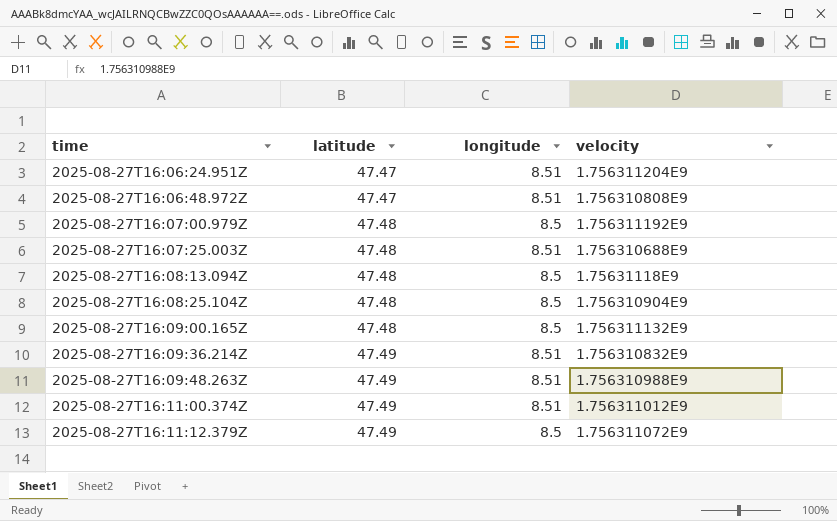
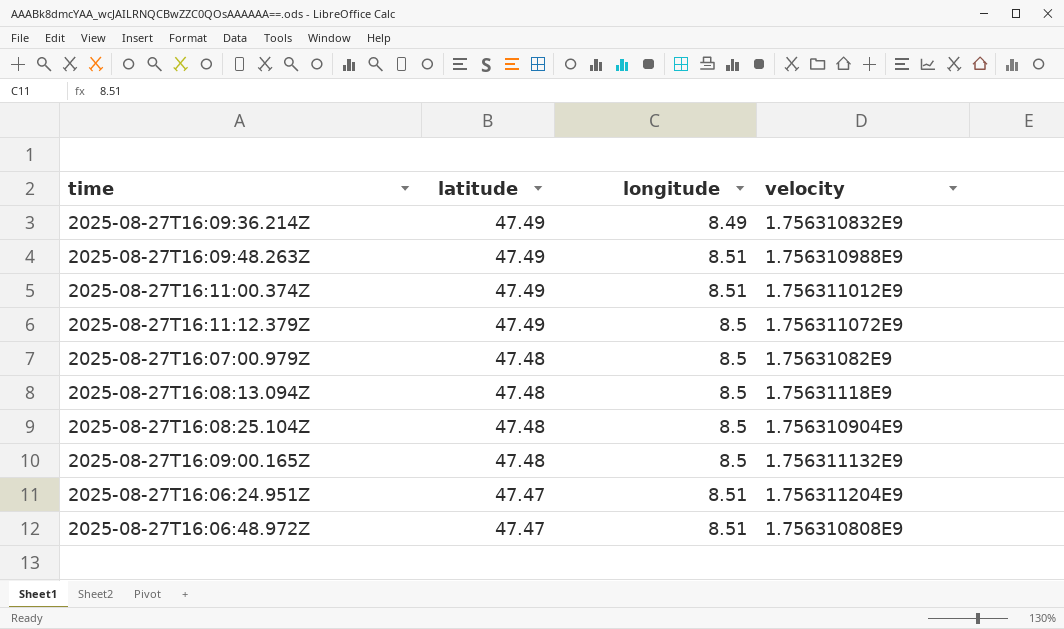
row order: time ascending -> latitude descending
row 2025-08-27T16:07:25.003Z: 47.48 | 8.51 | 1.756310688E9 -> none
2025-08-27T16:09:36.214Z | longitude: 8.51 -> 8.49
2025-08-27T16:07:00.979Z | velocity: 1.756311192E9 -> 1.75631082E9

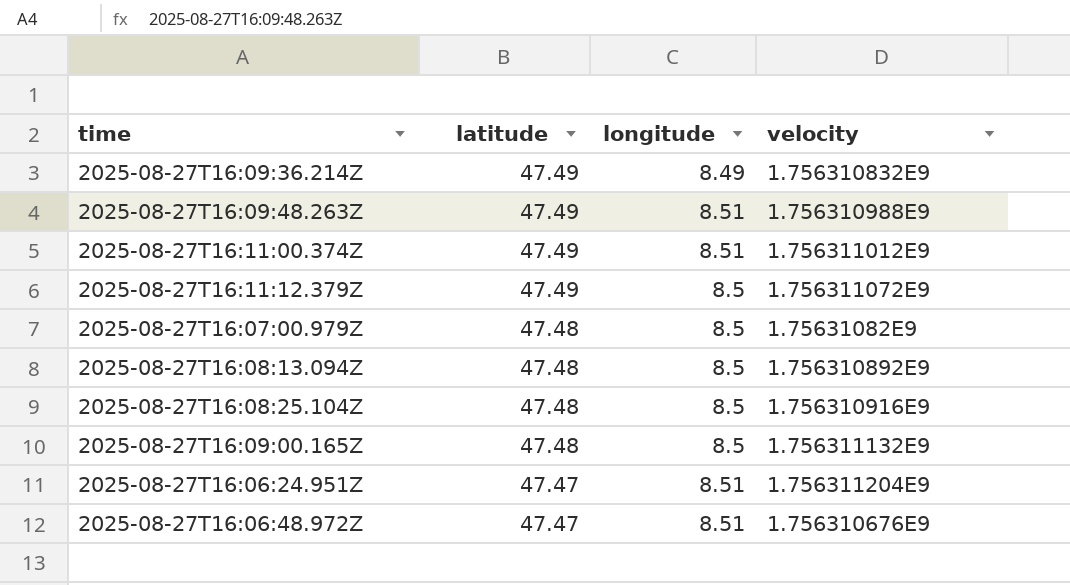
2025-08-27T16:08:13.094Z | velocity: 1.75631118E9 -> 1.756310892E9
2025-08-27T16:08:25.104Z | velocity: 1.756310904E9 -> 1.756310916E9
2025-08-27T16:06:48.972Z | velocity: 1.756310808E9 -> 1.756310676E9

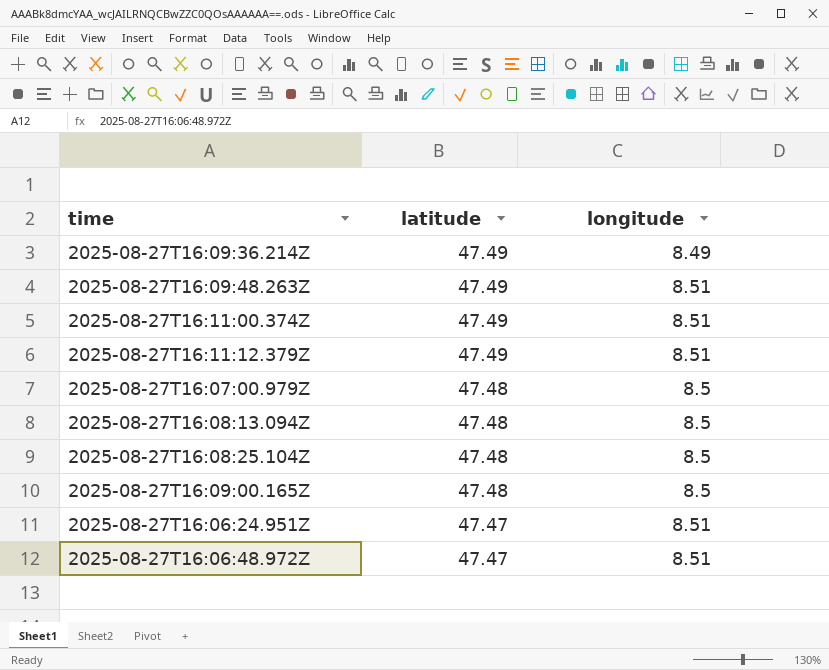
column velocity | position: 4 -> none
2025-08-27T16:11:12.379Z | longitude: 8.5 -> 8.51

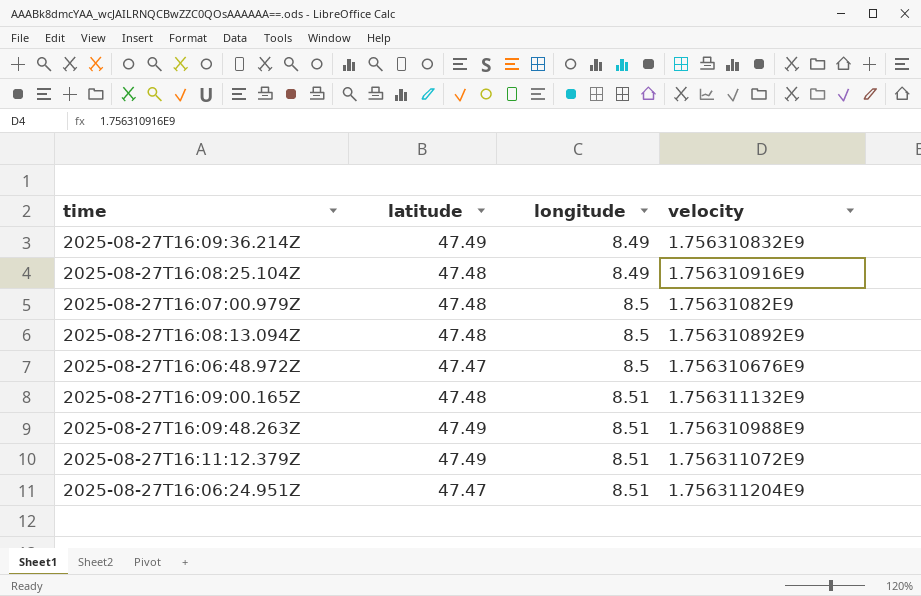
row order: latitude descending -> longitude ascending
column velocity | position: none -> 4
row 2025-08-27T16:11:00.374Z: 47.49 | 8.51 -> none
2025-08-27T16:08:25.104Z | longitude: 8.5 -> 8.49
2025-08-27T16:06:48.972Z | longitude: 8.51 -> 8.5
2025-08-27T16:09:00.165Z | longitude: 8.5 -> 8.51

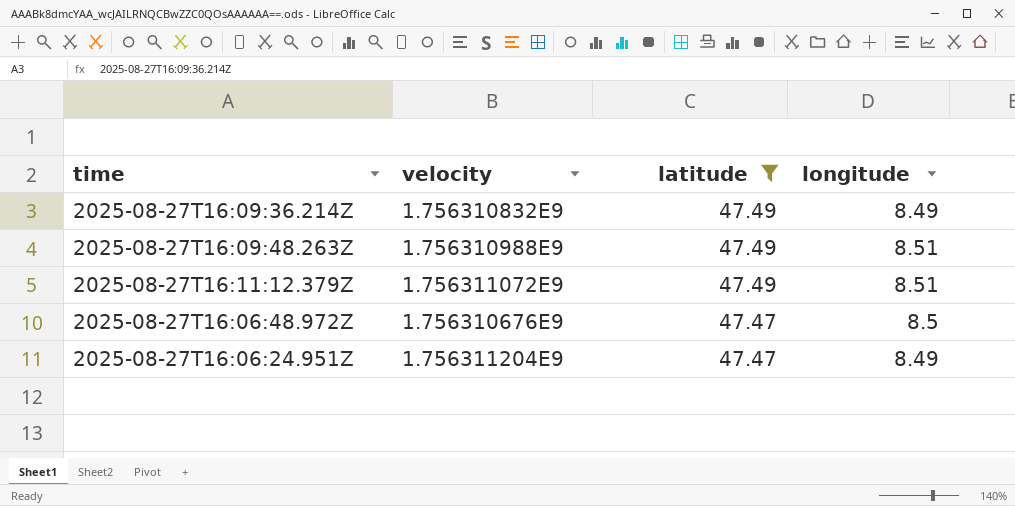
filter: none -> latitude != 47.48
row order: longitude ascending -> latitude descending
column velocity | position: 4 -> 2
2025-08-27T16:06:24.951Z | longitude: 8.51 -> 8.49

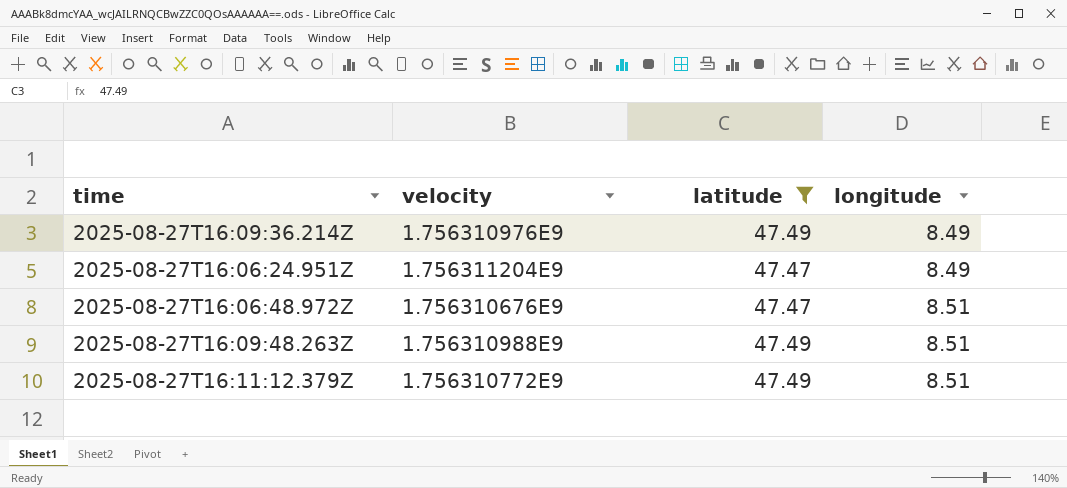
row order: latitude descending -> longitude ascending
2025-08-27T16:09:36.214Z | velocity: 1.756310832E9 -> 1.756310976E9
2025-08-27T16:06:48.972Z | longitude: 8.5 -> 8.51
2025-08-27T16:11:12.379Z | velocity: 1.756311072E9 -> 1.756310772E9

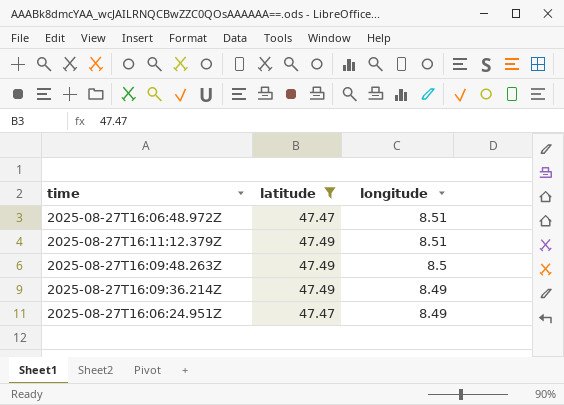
row order: longitude ascending -> longitude descending
column velocity | position: 2 -> none
2025-08-27T16:09:48.263Z | longitude: 8.51 -> 8.5

